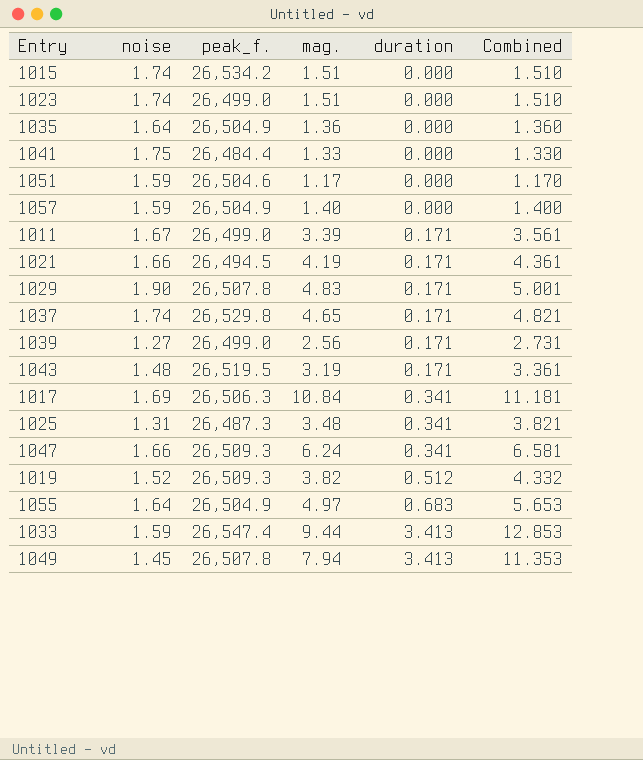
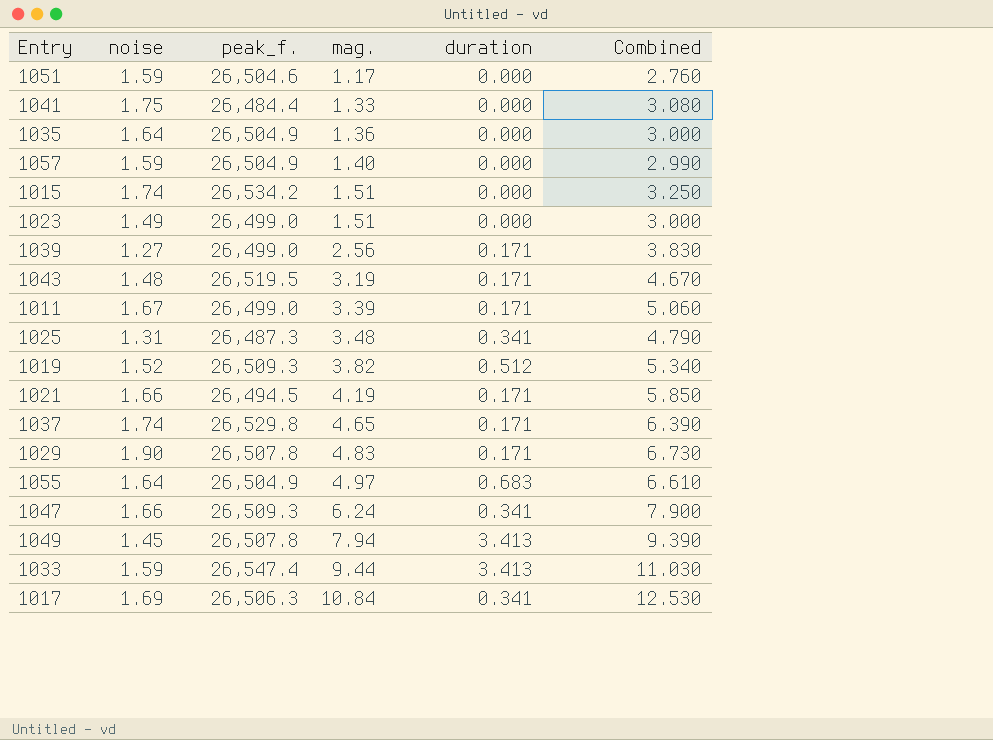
row order: duration ascending -> mag. ascending
column Combined | formula: [mag.] + [duration] -> [noise] + [mag.]
1023 | noise: 1.74 -> 1.49

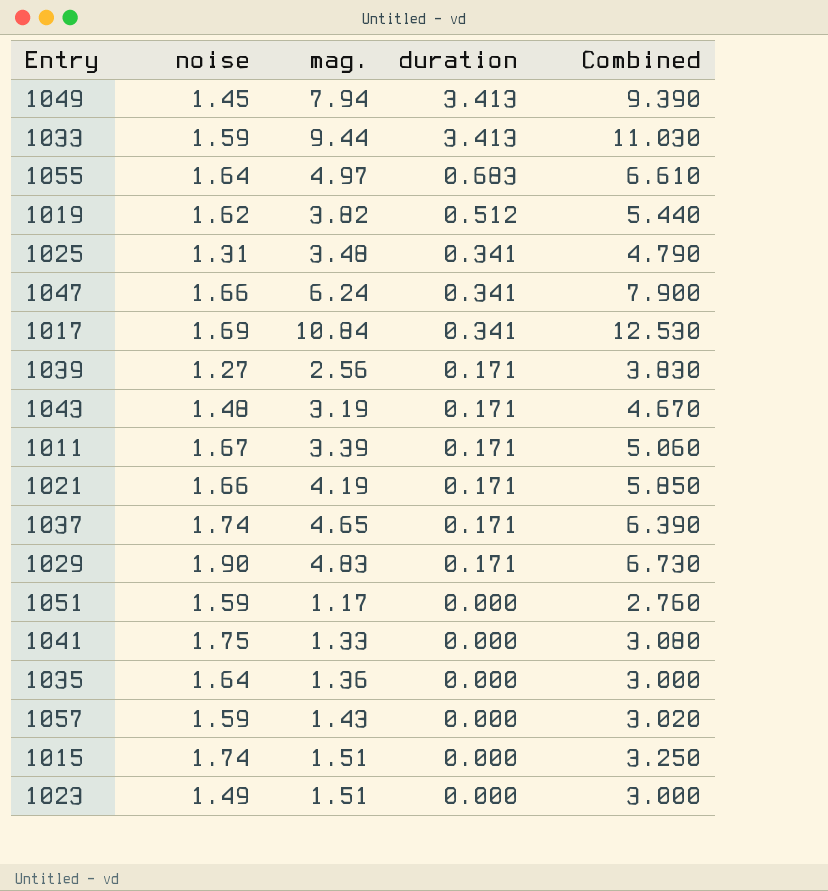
row order: mag. ascending -> duration descending
column peak_f. | position: 3 -> none
1019 | noise: 1.52 -> 1.62
1019 | Combined: 5.340 -> 5.440
1057 | mag.: 1.40 -> 1.43
1057 | Combined: 2.990 -> 3.020

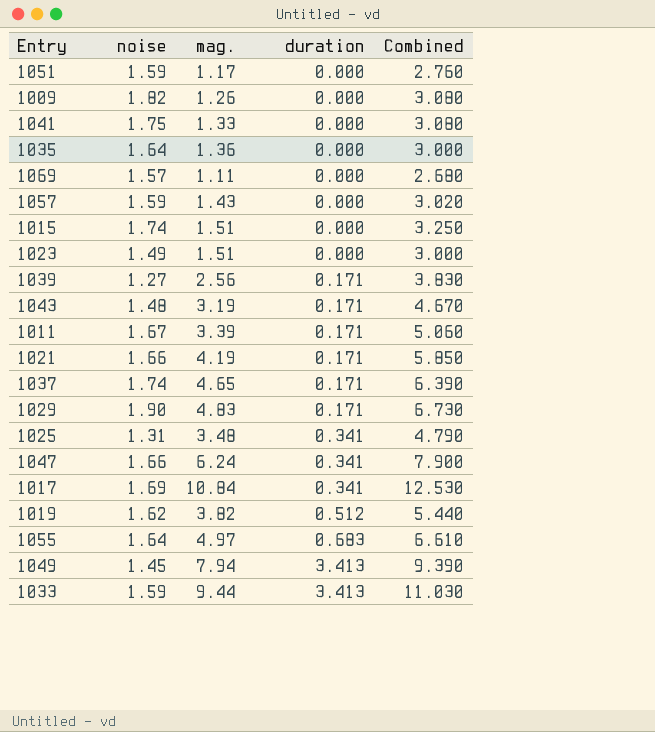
row order: duration descending -> duration ascending
row 1009: none -> 1.82 | 1.26 | 0.000 | 3.080
row 1069: none -> 1.57 | 1.11 | 0.000 | 2.680

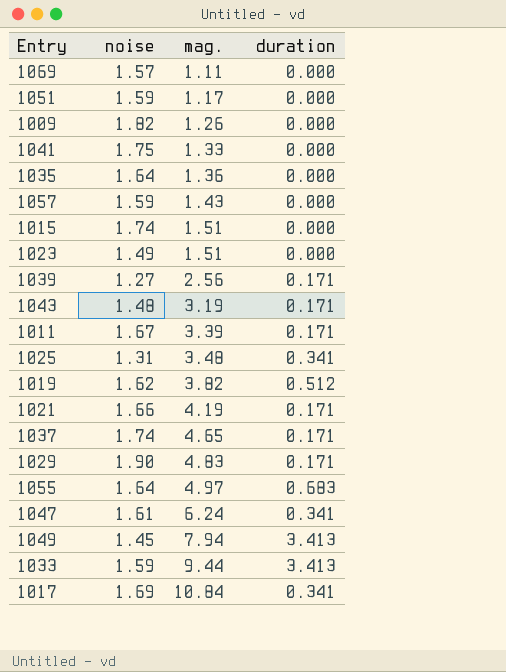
row order: duration ascending -> mag. ascending
column Combined | formula: [noise] + [mag.] -> none
1047 | noise: 1.66 -> 1.61

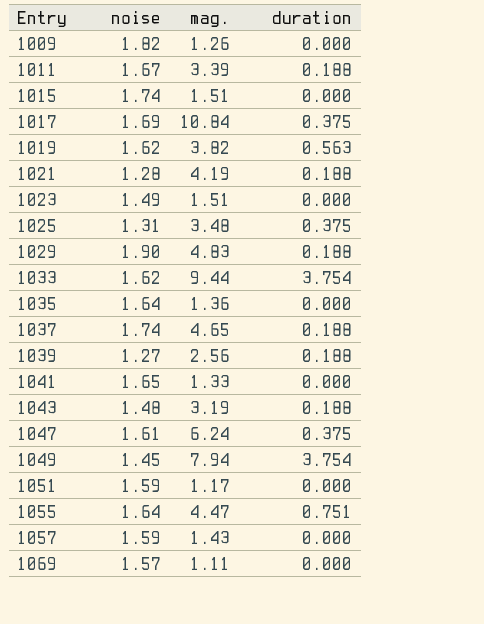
row order: mag. ascending -> Entry ascending
1011 | duration: 0.171 -> 0.188
1017 | duration: 0.341 -> 0.375
1019 | duration: 0.512 -> 0.563
1021 | noise: 1.66 -> 1.28
1021 | duration: 0.171 -> 0.188
1025 | duration: 0.341 -> 0.375
1029 | duration: 0.171 -> 0.188
1033 | noise: 1.59 -> 1.62
1033 | duration: 3.413 -> 3.754
1037 | duration: 0.171 -> 0.188
1039 | duration: 0.171 -> 0.188
1041 | noise: 1.75 -> 1.65
1043 | duration: 0.171 -> 0.188
1047 | duration: 0.341 -> 0.375
1049 | duration: 3.413 -> 3.754
1055 | mag.: 4.97 -> 4.47
1055 | duration: 0.683 -> 0.751

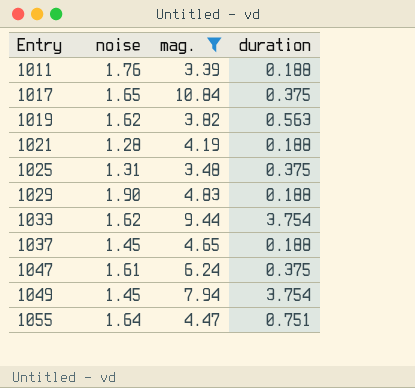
filter: none -> mag. >= 3.39
1011 | noise: 1.67 -> 1.76
1017 | noise: 1.69 -> 1.65
1037 | noise: 1.74 -> 1.45

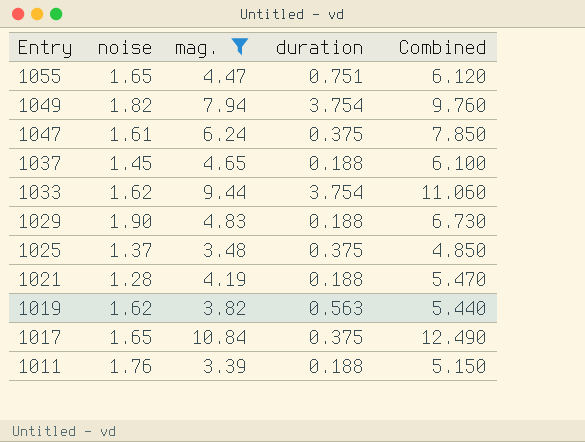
row order: Entry ascending -> Entry descending
column Combined | formula: none -> [noise] + [mag.]
1055 | noise: 1.64 -> 1.65
1049 | noise: 1.45 -> 1.82
1025 | noise: 1.31 -> 1.37

